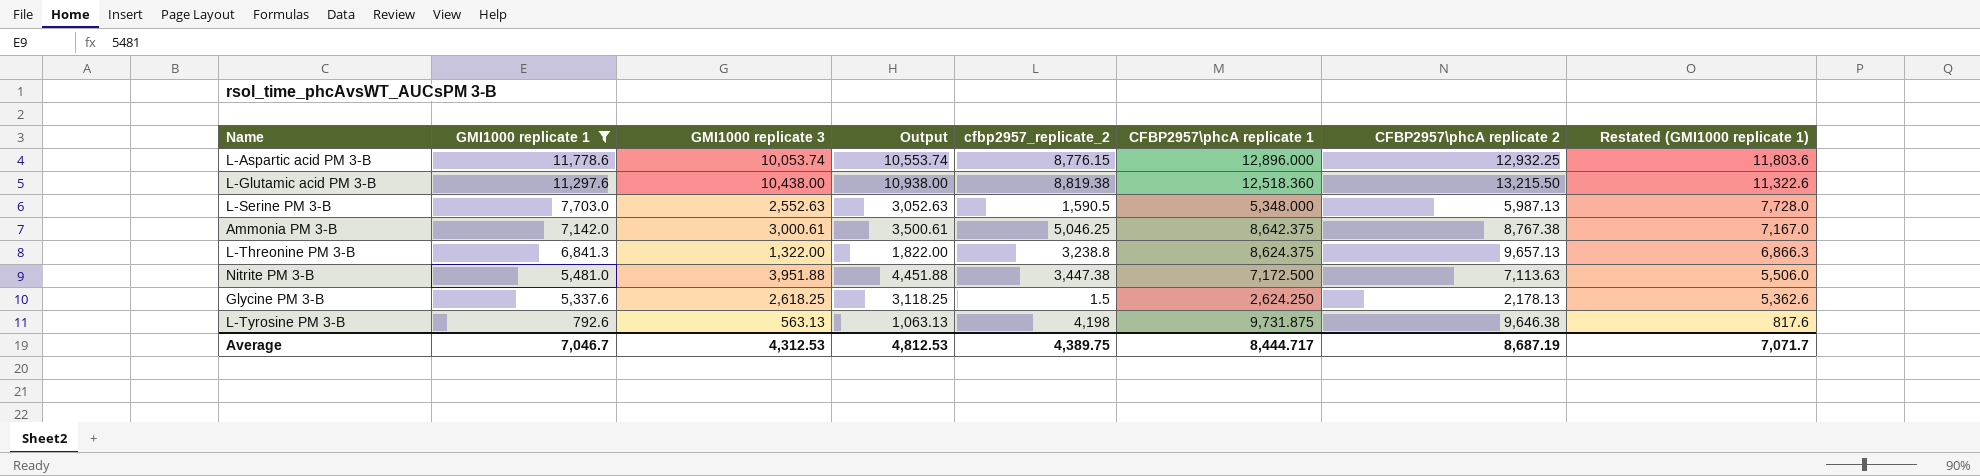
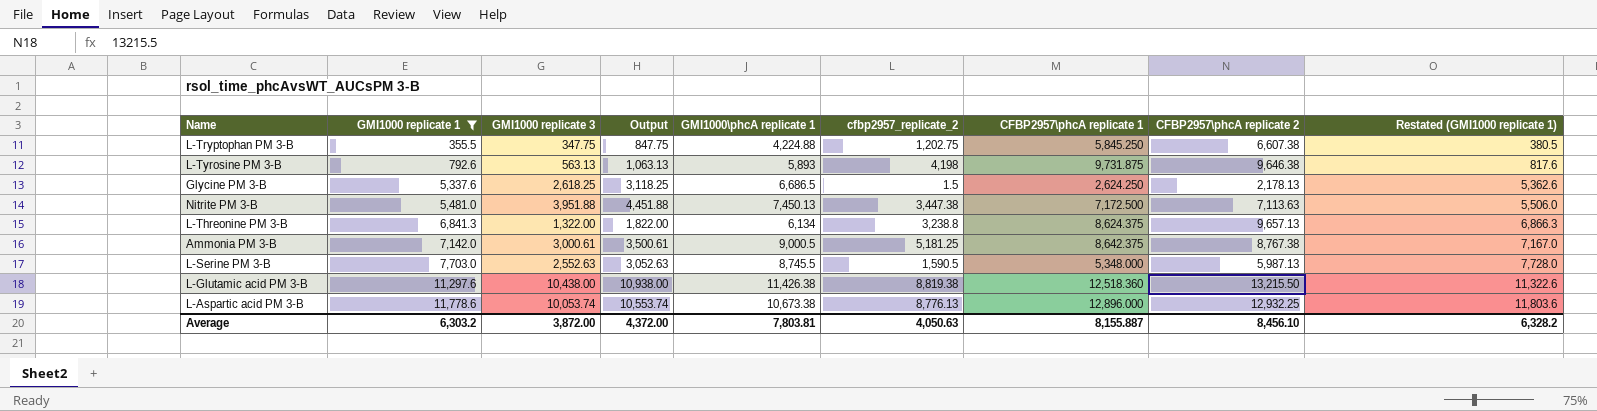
row order: GMI1000 replicate 1 descending -> GMI1000 replicate 1 ascending
column GMI1000\phcA replicate 1 | position: none -> 5
row L-Tryptophan PM 3-B: none -> 355.5 | 347.75 | 847.75 | 4,224.88 | 1,202.75 | 5,845.250 | 6,607.38 | 380.5
Ammonia PM 3-B | cfbp2957_replicate_2: 5,046.25 -> 5,181.25
L-Aspartic acid PM 3-B | cfbp2957_replicate_2: 8,776.15 -> 8,776.13
Average | GMI1000 replicate 1: 7,046.7 -> 6,303.2
Average | GMI1000 replicate 3: 4,312.53 -> 3,872.00
Average | Output: 4,812.53 -> 4,372.00
Average | cfbp2957_replicate_2: 4,389.75 -> 4,050.63
Average | CFBP2957\phcA replicate 1: 8,444.717 -> 8,155.887
Average | CFBP2957\phcA replicate 2: 8,687.19 -> 8,456.10
Average | Restated (GMI1000 replicate 1): 7,071.7 -> 6,328.2

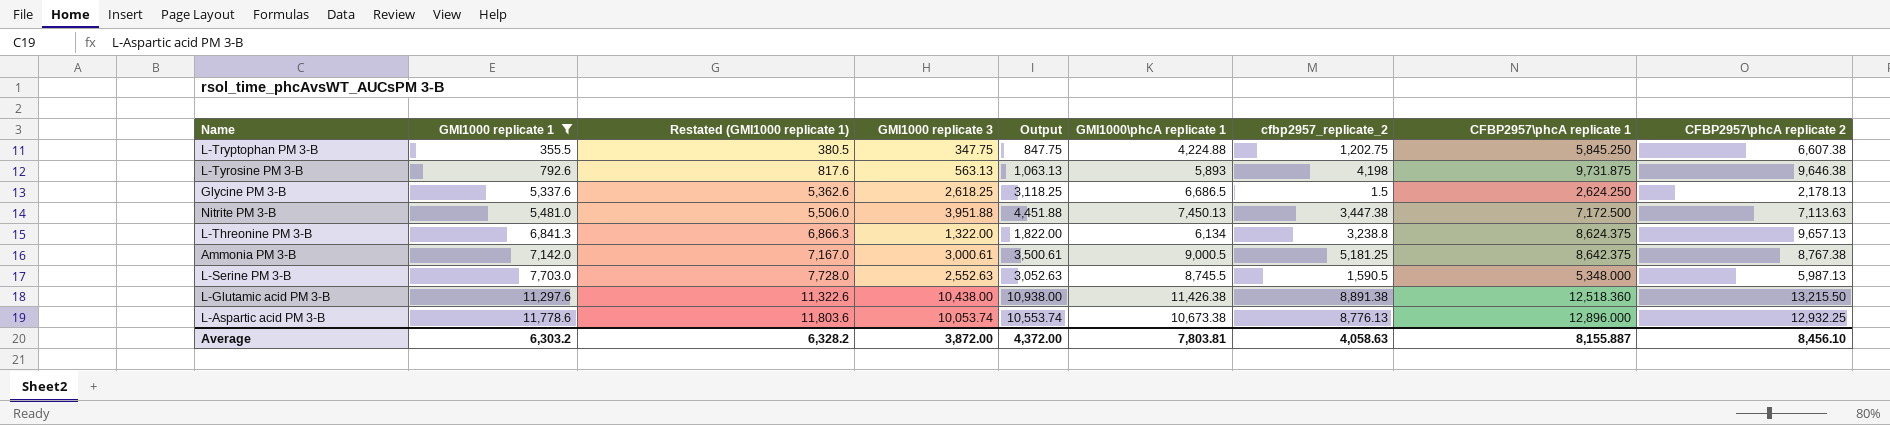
column Restated (GMI1000 replicate 1) | position: 9 -> 3
L-Glutamic acid PM 3-B | cfbp2957_replicate_2: 8,819.38 -> 8,891.38
Average | cfbp2957_replicate_2: 4,050.63 -> 4,058.63

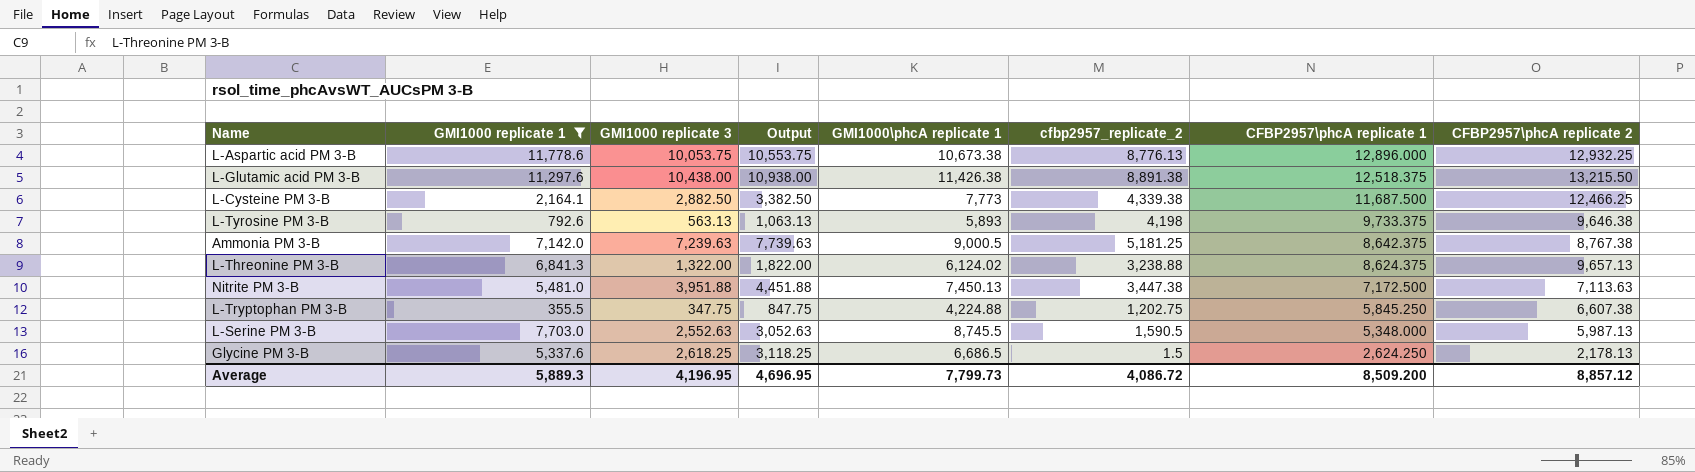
row order: GMI1000 replicate 1 ascending -> CFBP2957\phcA replicate 1 descending
column Restated (GMI1000 replicate 1) | formula: [GMI1000 replicate 1] + 25 -> none
L-Aspartic acid PM 3-B | GMI1000 replicate 3: 10,053.74 -> 10,053.75
L-Aspartic acid PM 3-B | Output: 10,553.74 -> 10,553.75
L-Glutamic acid PM 3-B | CFBP2957\phcA replicate 1: 12,518.360 -> 12,518.375
row L-Cysteine PM 3-B: none -> 2,164.1 | 2,882.50 | 3,382.50 | 7,773 | 4,339.38 | 11,687.500 | 12,466.25
L-Tyrosine PM 3-B | CFBP2957\phcA replicate 1: 9,731.875 -> 9,733.375
Ammonia PM 3-B | GMI1000 replicate 3: 3,000.61 -> 7,239.63
Ammonia PM 3-B | Output: 3,500.61 -> 7,739.63
L-Threonine PM 3-B | GMI1000\phcA replicate 1: 6,134 -> 6,124.02
L-Threonine PM 3-B | cfbp2957_replicate_2: 3,238.8 -> 3,238.88
Average | GMI1000 replicate 1: 6,303.2 -> 5,889.3
Average | GMI1000 replicate 3: 3,872.00 -> 4,196.95
Average | Output: 4,372.00 -> 4,696.95
Average | GMI1000\phcA replicate 1: 7,803.81 -> 7,799.73
Average | cfbp2957_replicate_2: 4,058.63 -> 4,086.72
Average | CFBP2957\phcA replicate 1: 8,155.887 -> 8,509.200
Average | CFBP2957\phcA replicate 2: 8,456.10 -> 8,857.12

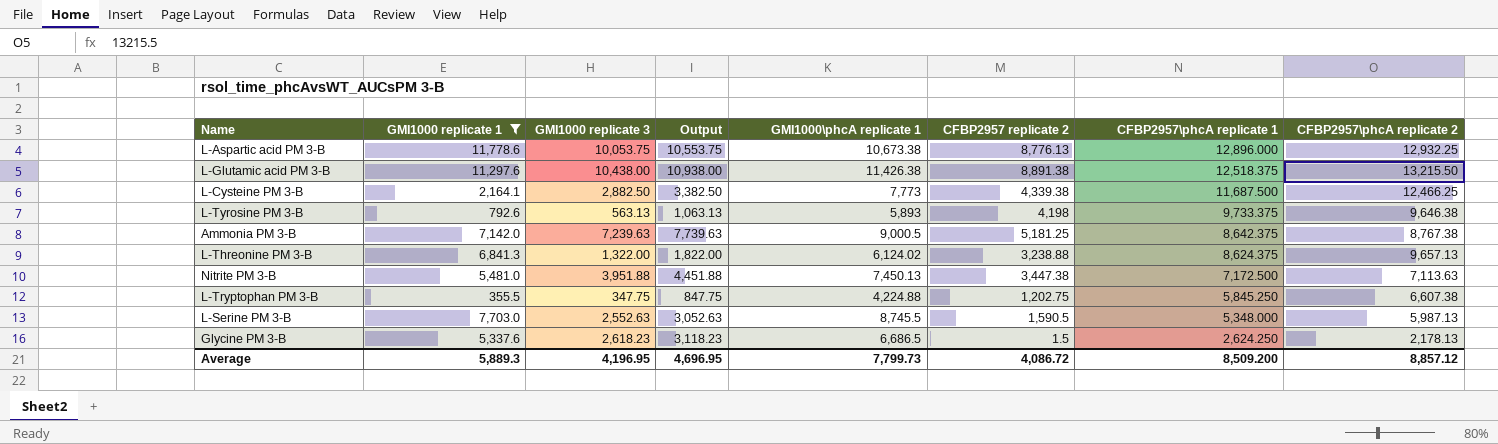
column name: cfbp2957_replicate_2 -> CFBP2957 replicate 2
Glycine PM 3-B | GMI1000 replicate 3: 2,618.25 -> 2,618.23
Glycine PM 3-B | Output: 3,118.25 -> 3,118.23

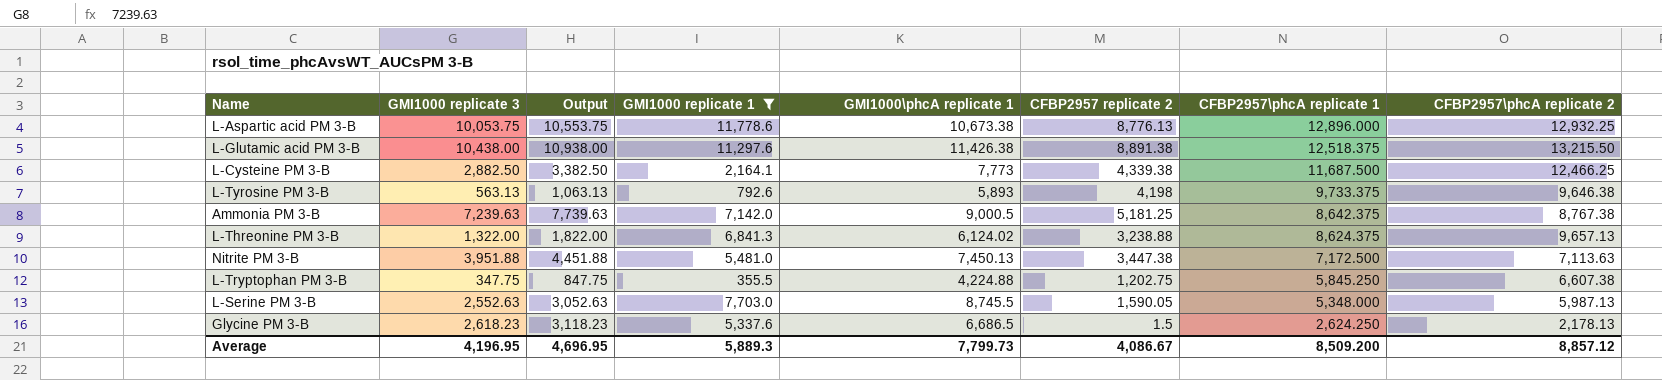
column GMI1000 replicate 1 | position: 2 -> 4
L-Serine PM 3-B | CFBP2957 replicate 2: 1,590.5 -> 1,590.05
Average | CFBP2957 replicate 2: 4,086.72 -> 4,086.67

